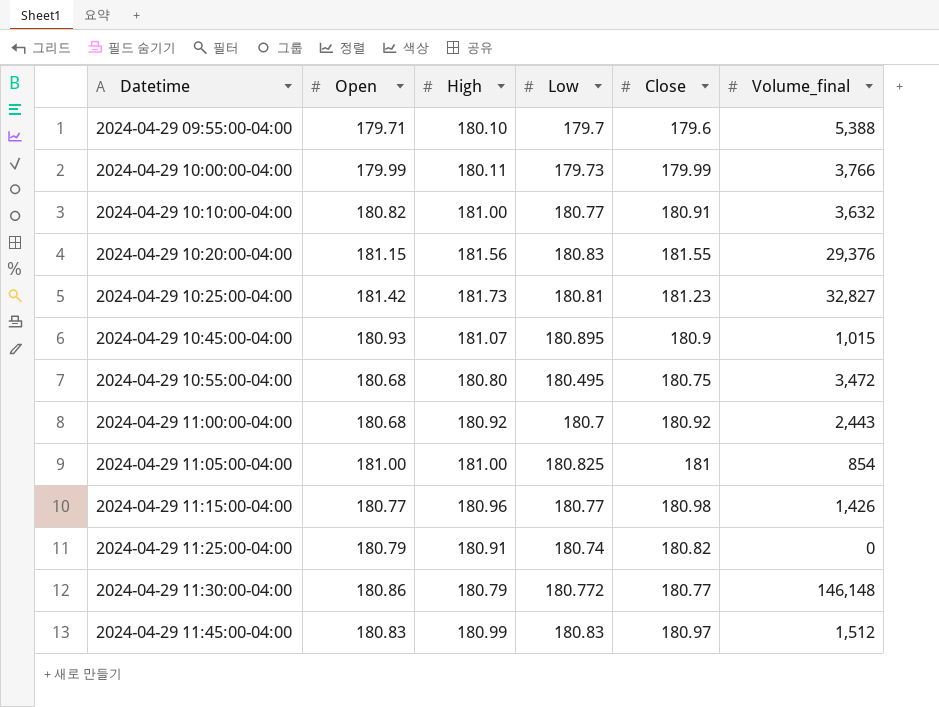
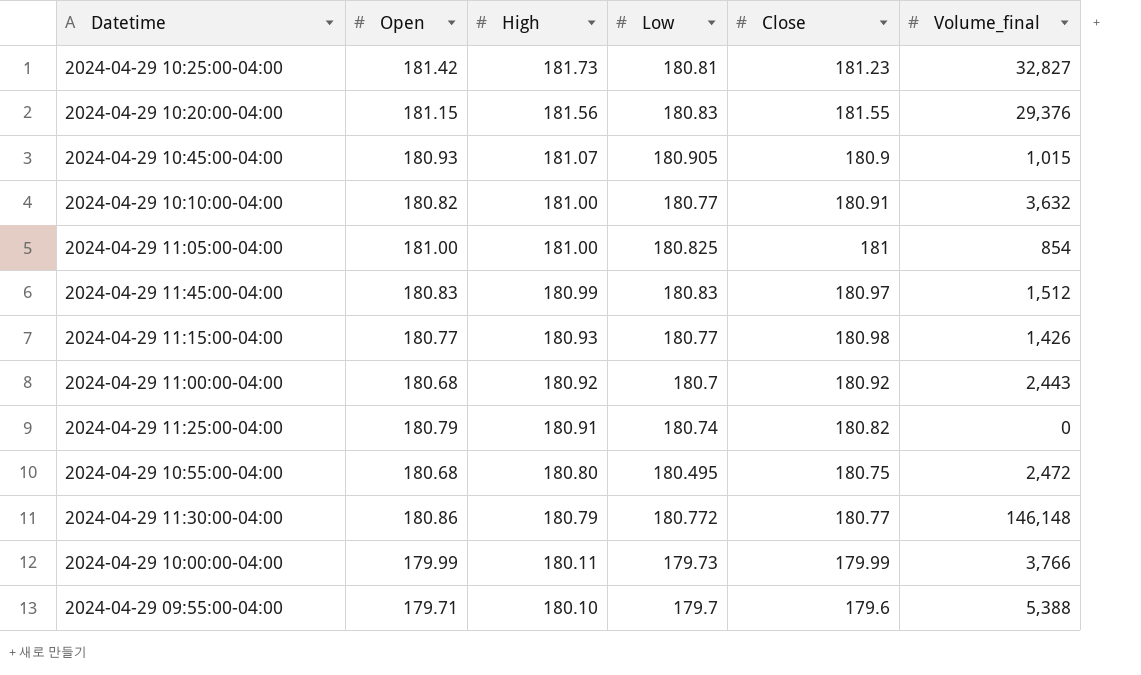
row order: Datetime ascending -> High descending
2024-04-29 10:45:00-04:00 | Low: 180.895 -> 180.905
2024-04-29 11:15:00-04:00 | High: 180.96 -> 180.93
2024-04-29 10:55:00-04:00 | Volume_final: 3,472 -> 2,472

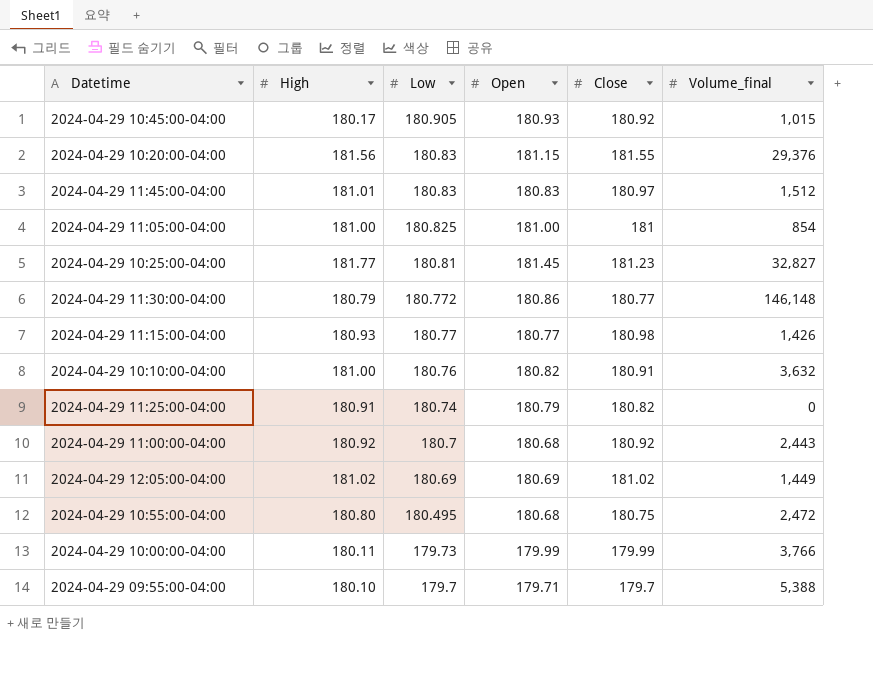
row order: High descending -> Low descending
column Open | position: 2 -> 4
2024-04-29 10:45:00-04:00 | High: 181.07 -> 180.17
2024-04-29 10:45:00-04:00 | Close: 180.9 -> 180.92
2024-04-29 11:45:00-04:00 | High: 180.99 -> 181.01
2024-04-29 10:25:00-04:00 | High: 181.73 -> 181.77
2024-04-29 10:25:00-04:00 | Open: 181.42 -> 181.45
2024-04-29 10:10:00-04:00 | Low: 180.77 -> 180.76
row 2024-04-29 12:05:00-04:00: none -> 181.02 | 180.69 | 180.69 | 181.02 | 1,449
2024-04-29 09:55:00-04:00 | Close: 179.6 -> 179.7

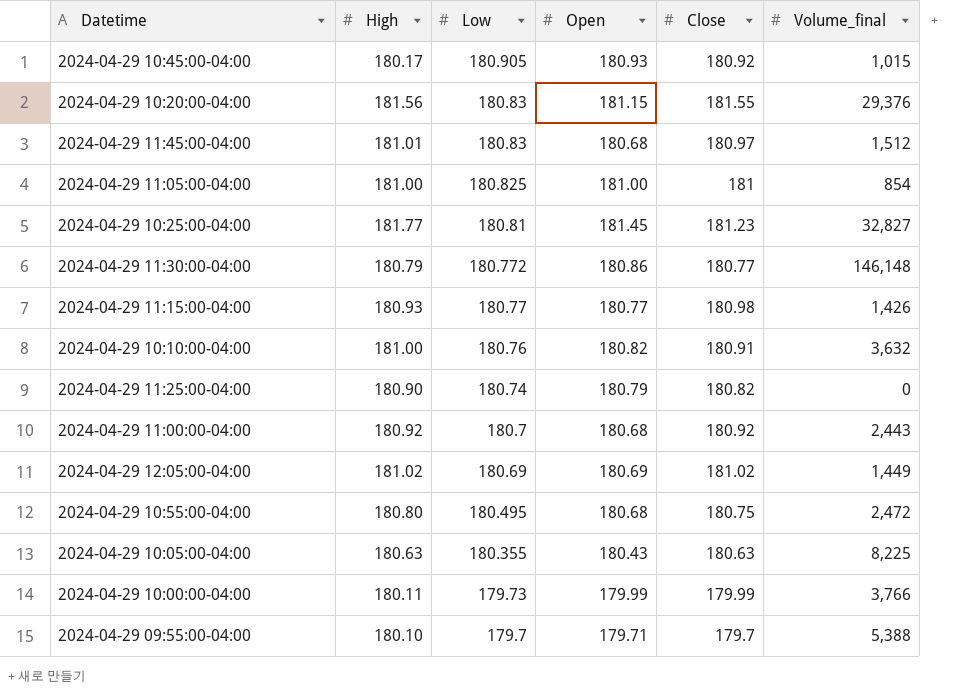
2024-04-29 11:45:00-04:00 | Open: 180.83 -> 180.68
2024-04-29 11:25:00-04:00 | High: 180.91 -> 180.90
row 2024-04-29 10:05:00-04:00: none -> 180.63 | 180.355 | 180.43 | 180.63 | 8,225

